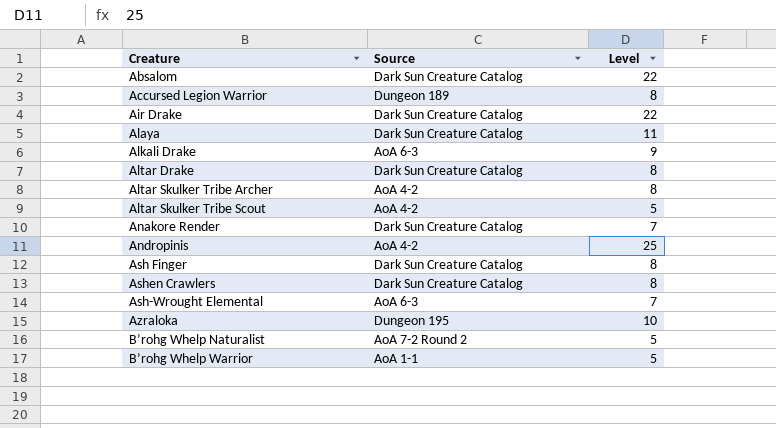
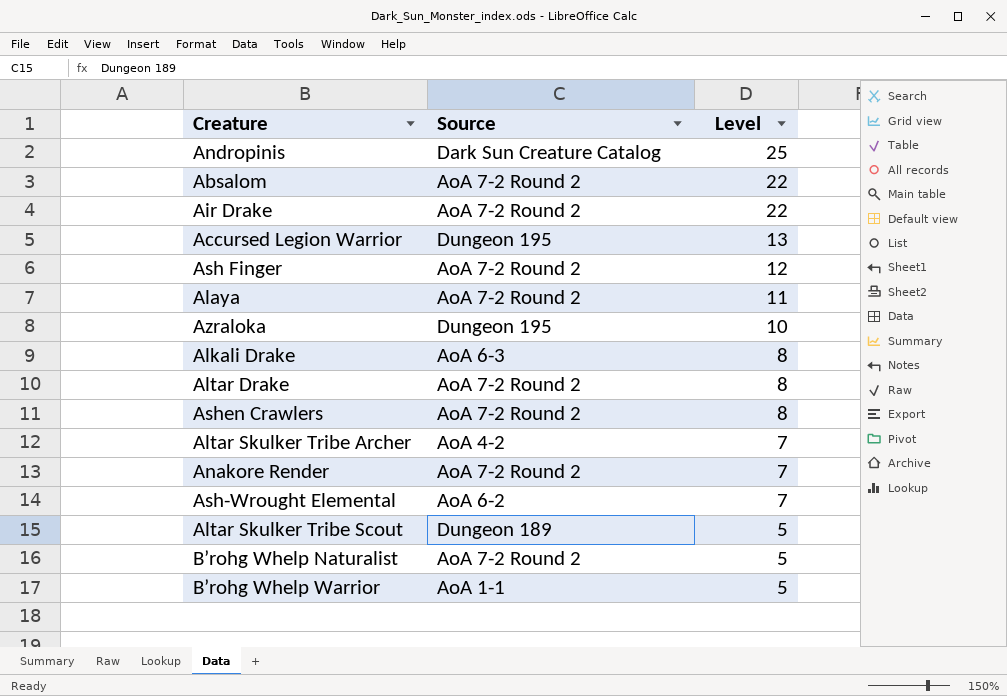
row order: none -> Level descending
Andropinis | Source: AoA 4-2 -> Dark Sun Creature Catalog
Absalom | Source: Dark Sun Creature Catalog -> AoA 7-2 Round 2
Air Drake | Source: Dark Sun Creature Catalog -> AoA 7-2 Round 2
Accursed Legion Warrior | Source: Dungeon 189 -> Dungeon 195
Accursed Legion Warrior | Level: 8 -> 13
Ash Finger | Source: Dark Sun Creature Catalog -> AoA 7-2 Round 2
Ash Finger | Level: 8 -> 12
Alaya | Source: Dark Sun Creature Catalog -> AoA 7-2 Round 2
Alkali Drake | Level: 9 -> 8
Altar Drake | Source: Dark Sun Creature Catalog -> AoA 7-2 Round 2
Ashen Crawlers | Source: Dark Sun Creature Catalog -> AoA 7-2 Round 2
Altar Skulker Tribe Archer | Level: 8 -> 7
Anakore Render | Source: Dark Sun Creature Catalog -> AoA 7-2 Round 2
Ash-Wrought Elemental | Source: AoA 6-3 -> AoA 6-2
Altar Skulker Tribe Scout | Source: AoA 4-2 -> Dungeon 189

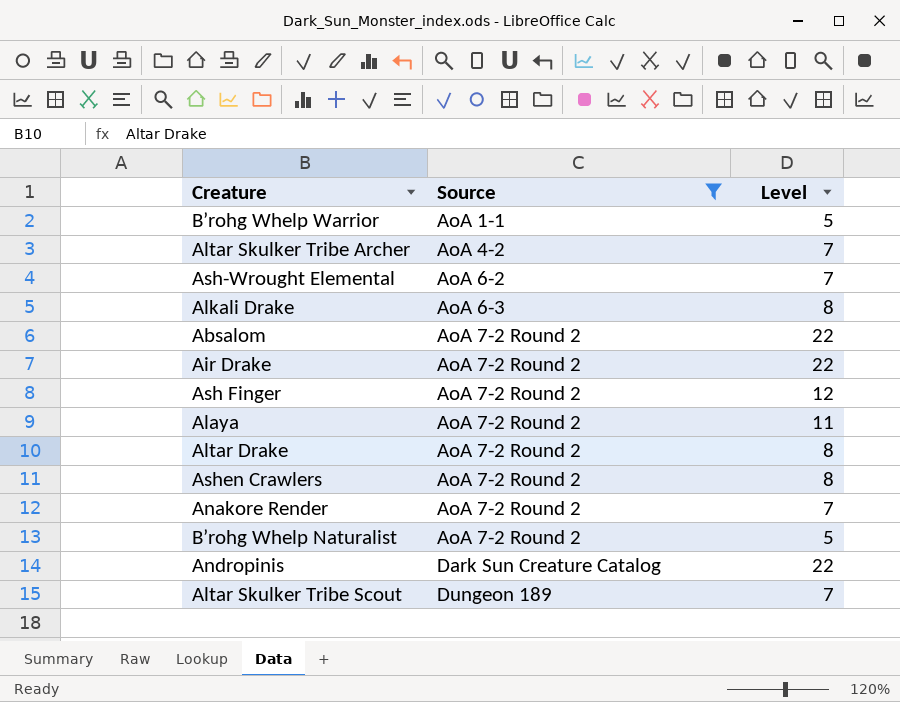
filter: none -> Source != Dungeon 195
row order: Level descending -> Source ascending
Andropinis | Level: 25 -> 22
Altar Skulker Tribe Scout | Level: 5 -> 7

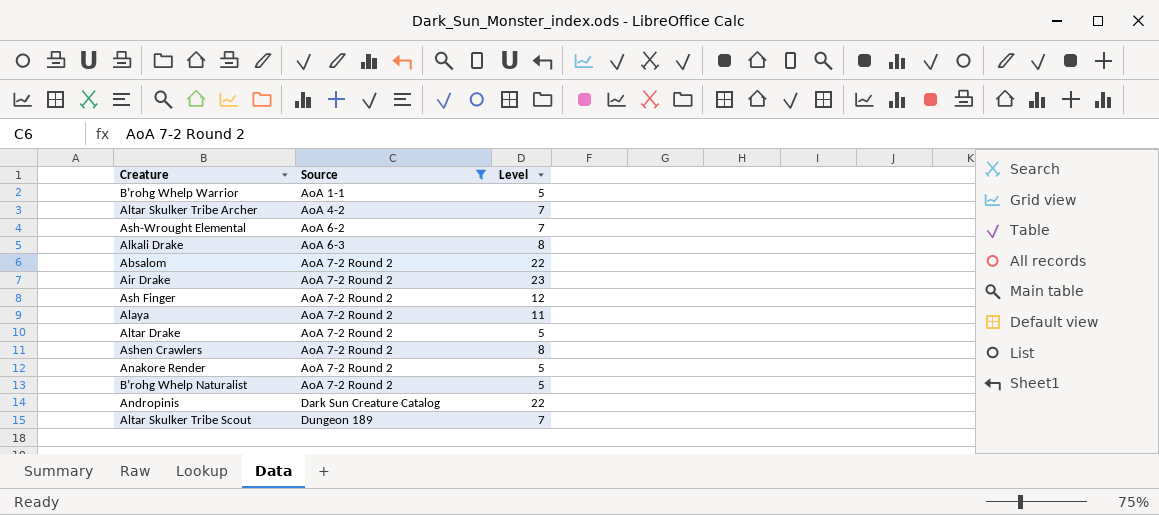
Air Drake | Level: 22 -> 23
Altar Drake | Level: 8 -> 5
Anakore Render | Level: 7 -> 5

